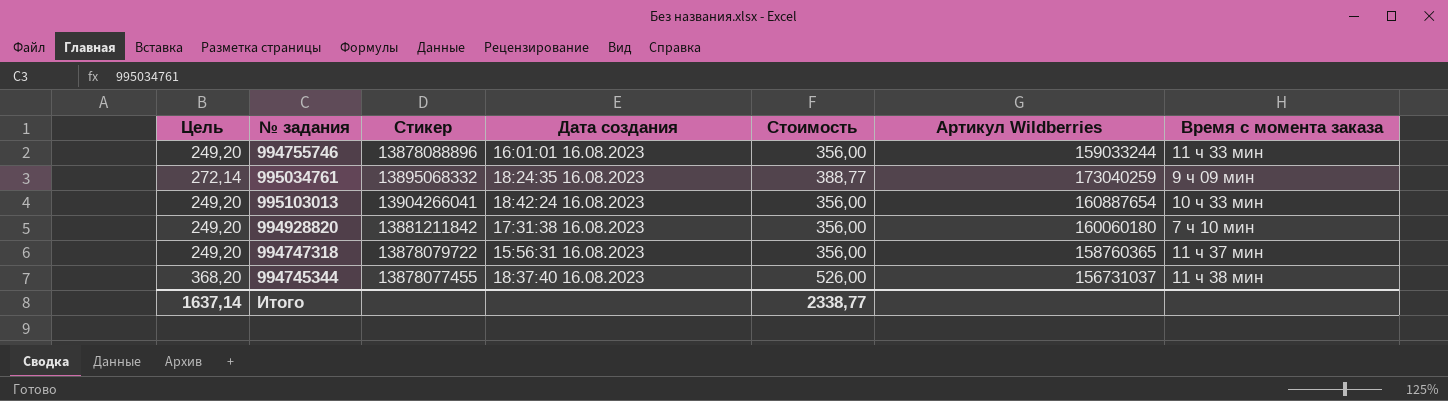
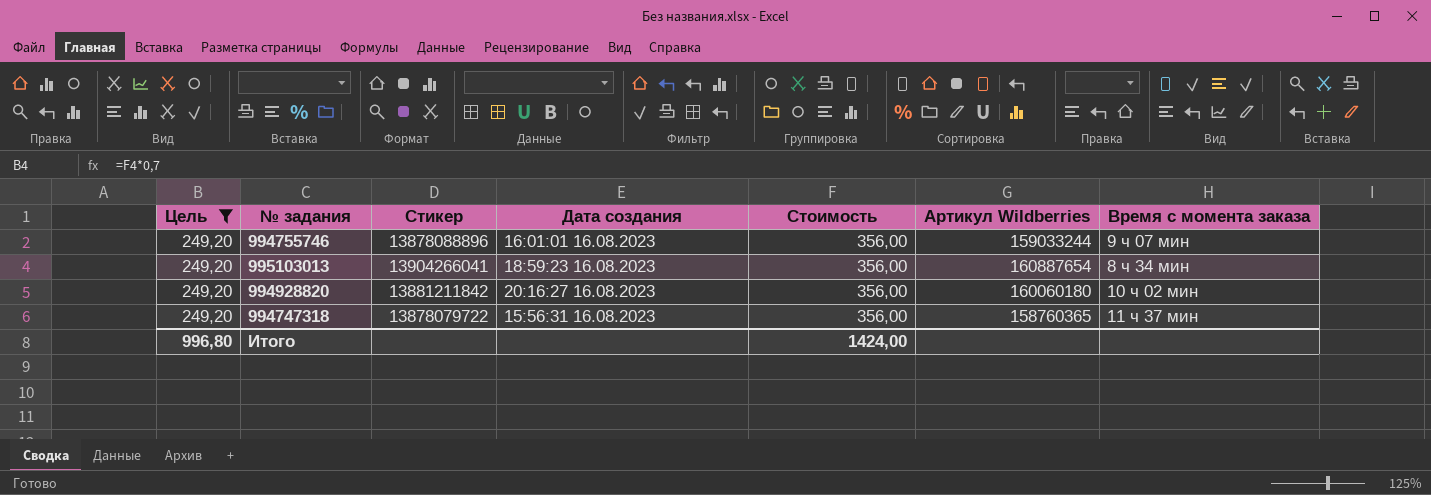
filter: none -> Цель = 249,20
994755746 | Время с момента заказа: 11 ч 33 мин -> 9 ч 07 мин
995103013 | Дата создания: 18:42:24 16.08.2023 -> 18:59:23 16.08.2023
995103013 | Время с момента заказа: 10 ч 33 мин -> 8 ч 34 мин
994928820 | Дата создания: 17:31:38 16.08.2023 -> 20:16:27 16.08.2023
994928820 | Время с момента заказа: 7 ч 10 мин -> 10 ч 02 мин
Итого | Цель: 1637,14 -> 996,80
Итого | Стоимость: 2338,77 -> 1424,00

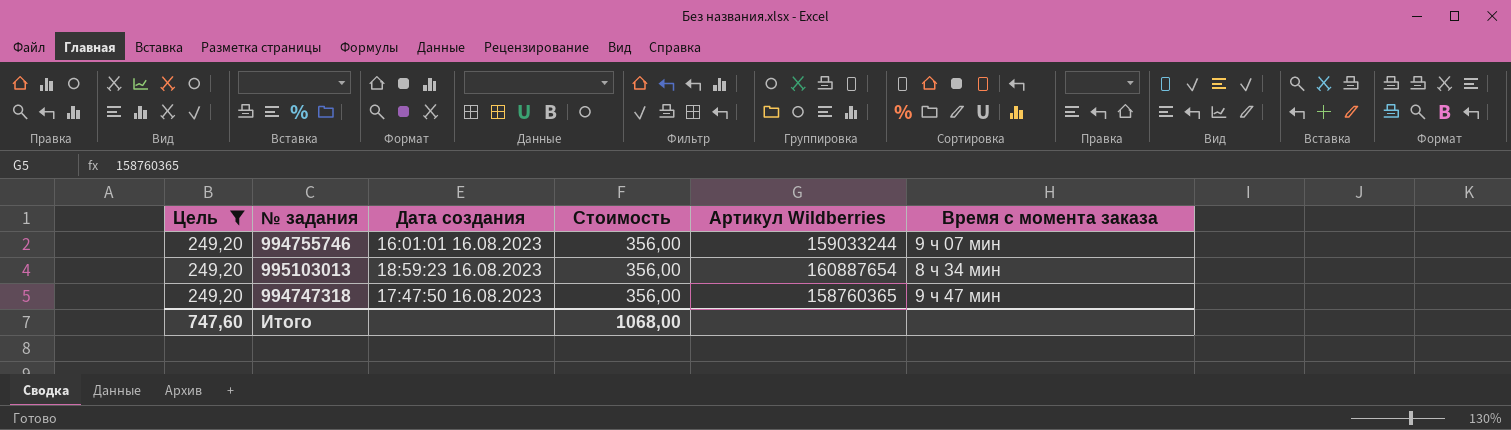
column Стикер | position: 3 -> none
row 994928820: 249,20 | 13881211842 | 20:16:27 16.08.2023 | 356,00 | 160060180 | 10 ч 02 мин -> none
994747318 | Дата создания: 15:56:31 16.08.2023 -> 17:47:50 16.08.2023
994747318 | Время с момента заказа: 11 ч 37 мин -> 9 ч 47 мин
Итого | Цель: 996,80 -> 747,60
Итого | Стоимость: 1424,00 -> 1068,00

